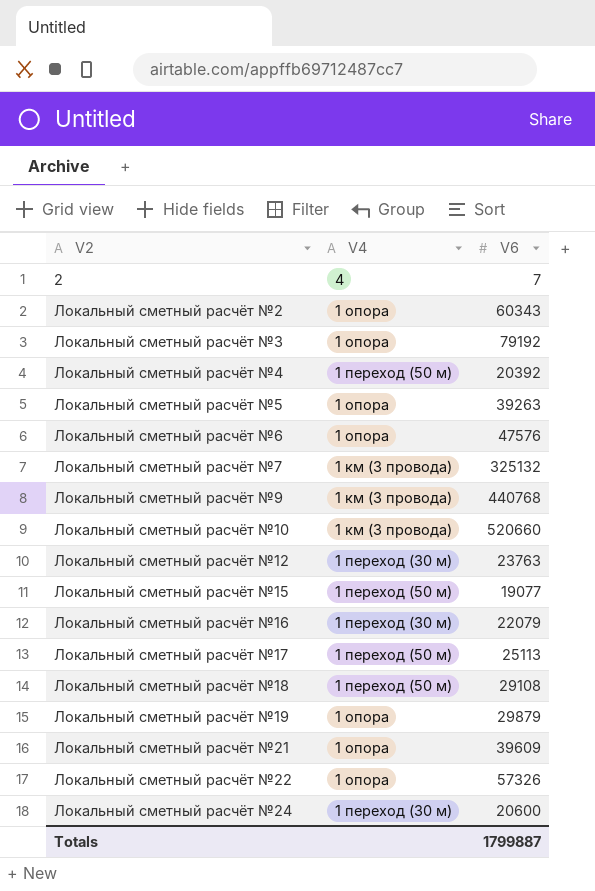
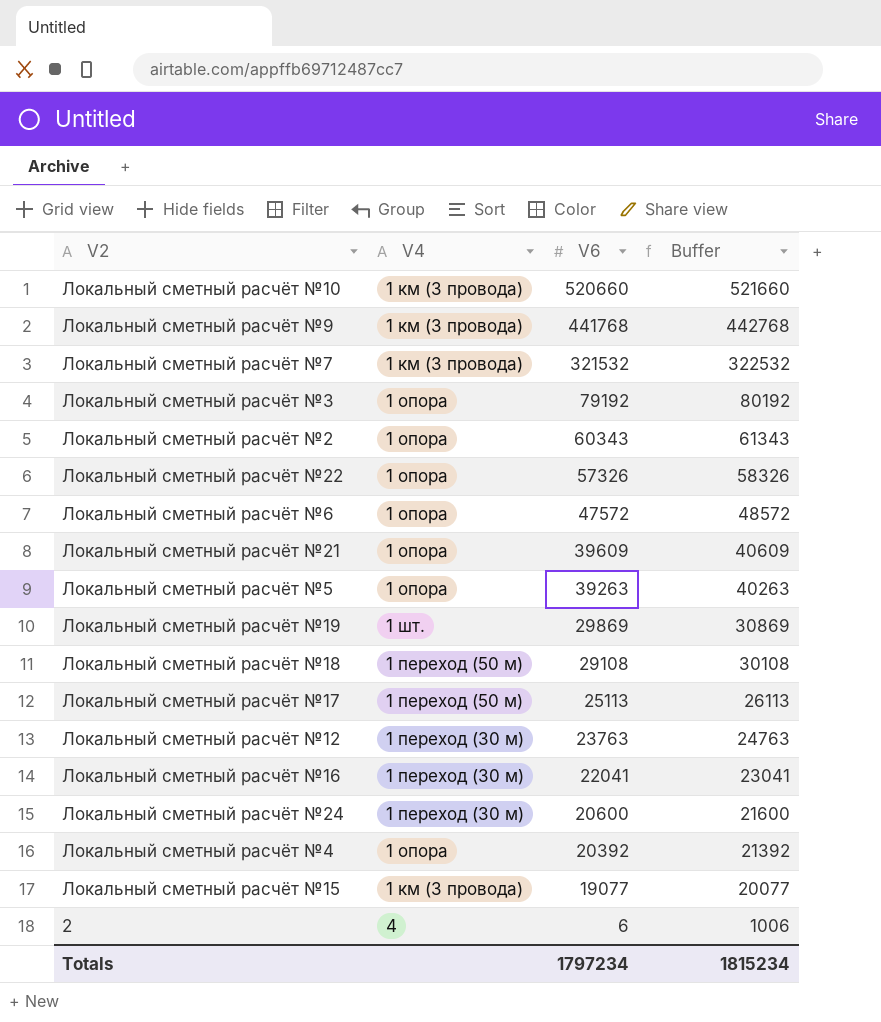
row order: V2 ascending -> V6 descending
column Buffer | formula: none -> [V6] + 1000
Локальный сметный расчёт №9 | V6: 440768 -> 441768
Локальный сметный расчёт №7 | V6: 325132 -> 321532
Локальный сметный расчёт №6 | V6: 47576 -> 47572
Локальный сметный расчёт №19 | V4: 1 опора -> 1 шт.
Локальный сметный расчёт №19 | V6: 29879 -> 29869
Локальный сметный расчёт №16 | V6: 22079 -> 22041
Локальный сметный расчёт №4 | V4: 1 переход (50 м) -> 1 опора
Локальный сметный расчёт №15 | V4: 1 переход (50 м) -> 1 км (3 провода)
2 | V6: 7 -> 6
Totals | V6: 1799887 -> 1797234

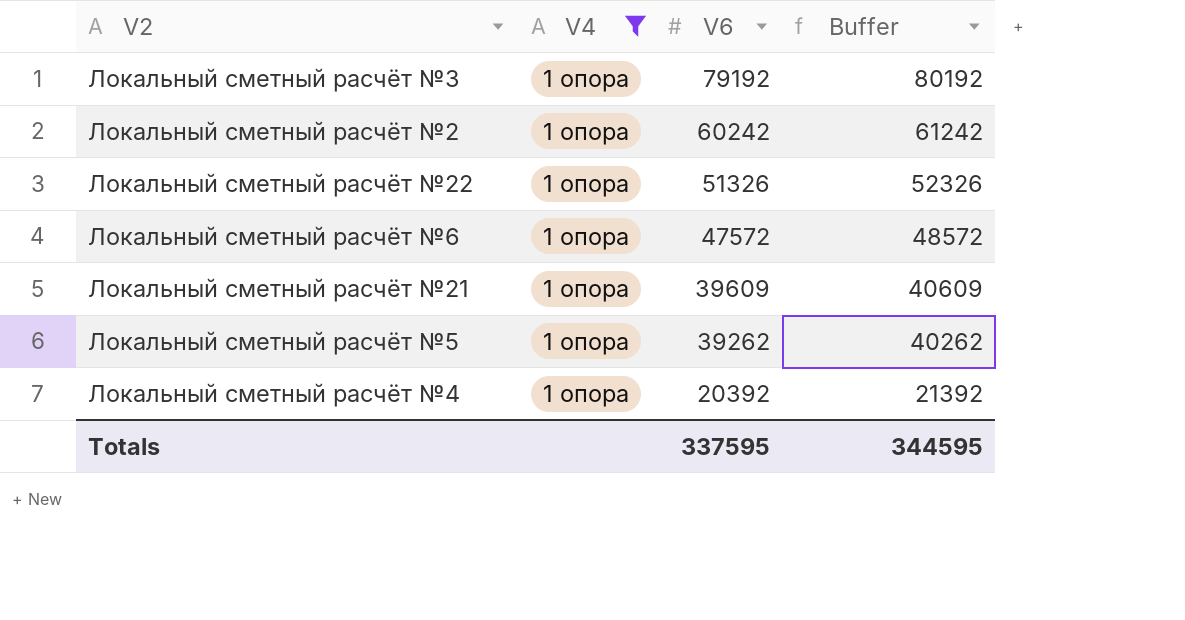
filter: none -> V4 = 1 опора
Локальный сметный расчёт №2 | V6: 60343 -> 60242
Локальный сметный расчёт №2 | Buffer: 61343 -> 61242
Локальный сметный расчёт №22 | V6: 57326 -> 51326
Локальный сметный расчёт №22 | Buffer: 58326 -> 52326
Локальный сметный расчёт №5 | V6: 39263 -> 39262
Локальный сметный расчёт №5 | Buffer: 40263 -> 40262
Totals | V6: 1797234 -> 337595
Totals | Buffer: 1815234 -> 344595

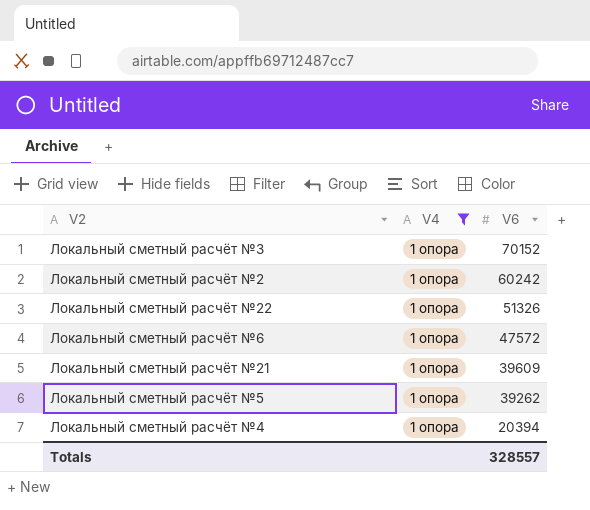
column Buffer | formula: [V6] + 1000 -> none
Локальный сметный расчёт №3 | V6: 79192 -> 70152
Локальный сметный расчёт №4 | V6: 20392 -> 20394
Totals | V6: 337595 -> 328557

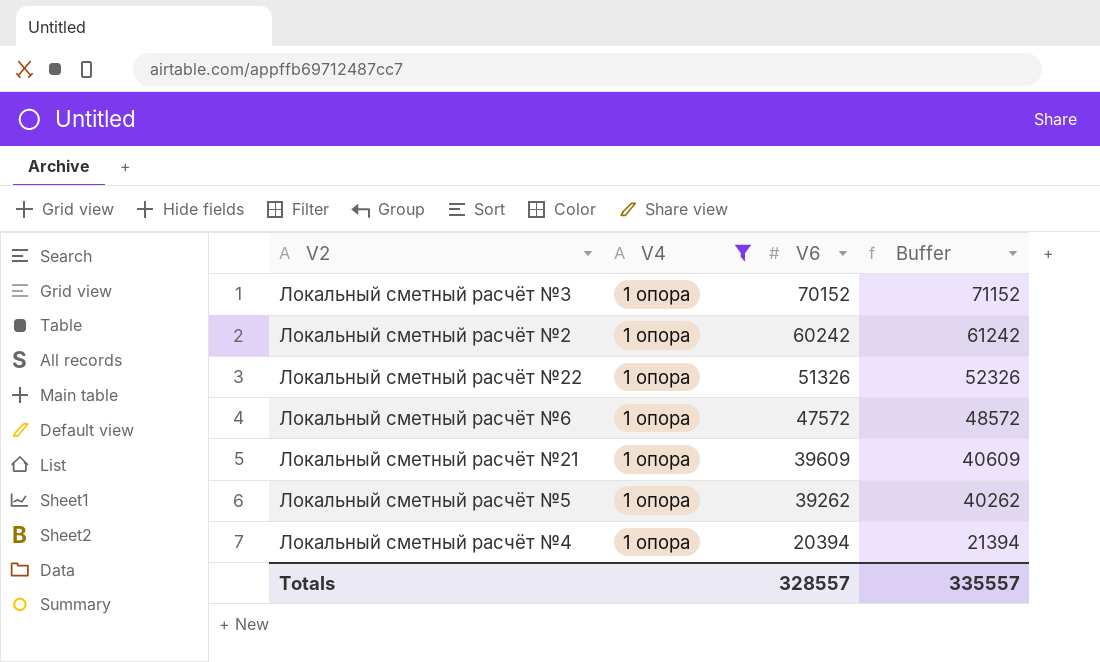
column Buffer | formula: none -> [V6] + 1000

